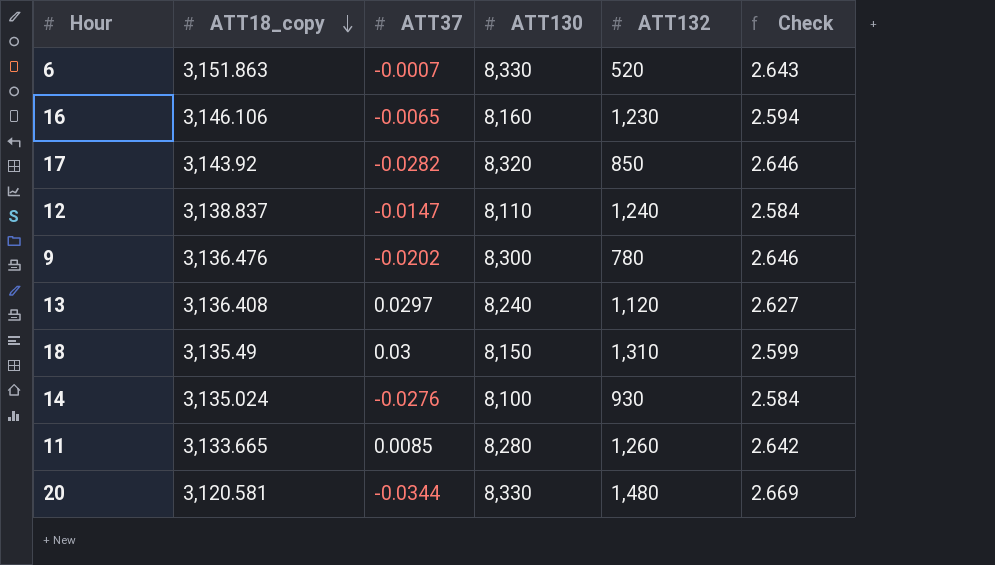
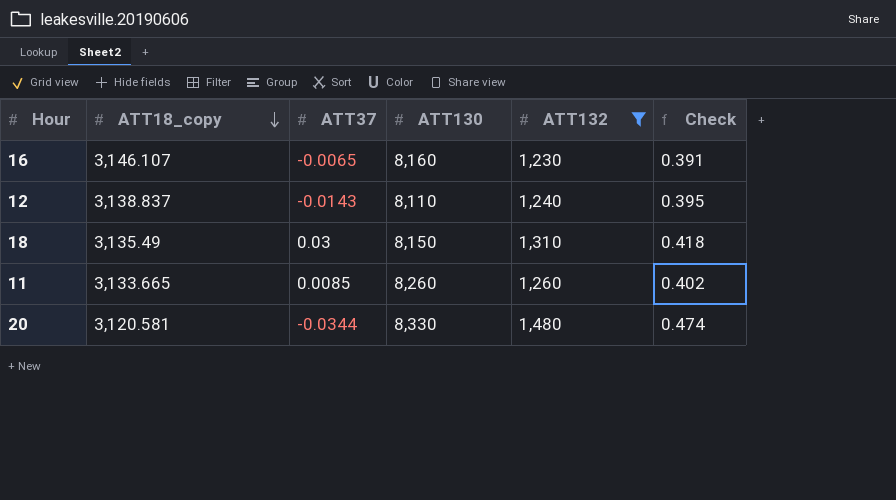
filter: none -> ATT132 >= 1,230
column Check | formula: [ATT130] / [ATT18_copy] -> [ATT132] / [ATT18_copy]
16 | ATT18_copy: 3,146.106 -> 3,146.107
12 | ATT37: -0.0147 -> -0.0143
11 | ATT130: 8,280 -> 8,260

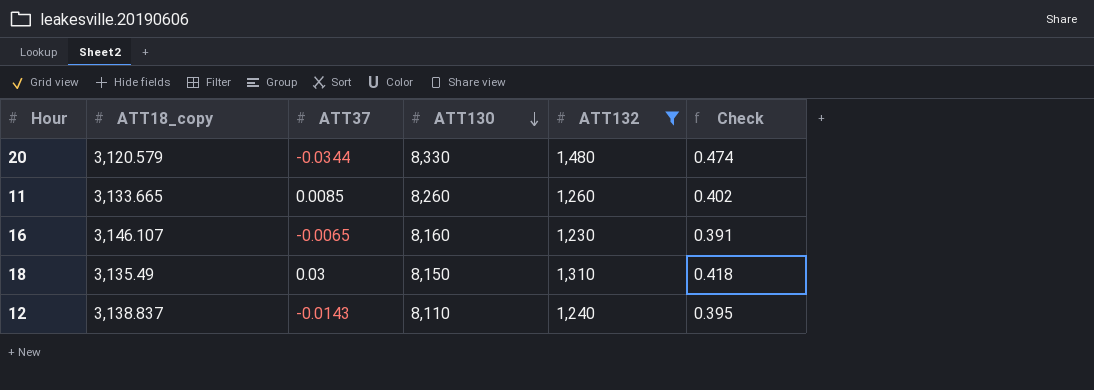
row order: ATT18_copy descending -> ATT130 descending
20 | ATT18_copy: 3,120.581 -> 3,120.579

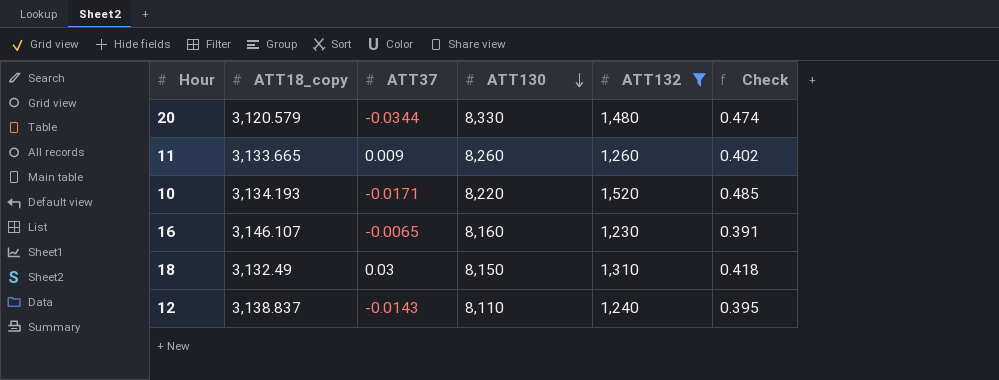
11 | ATT37: 0.0085 -> 0.009
row 10: none -> 3,134.193 | -0.0171 | 8,220 | 1,520 | 0.485
18 | ATT18_copy: 3,135.49 -> 3,132.49

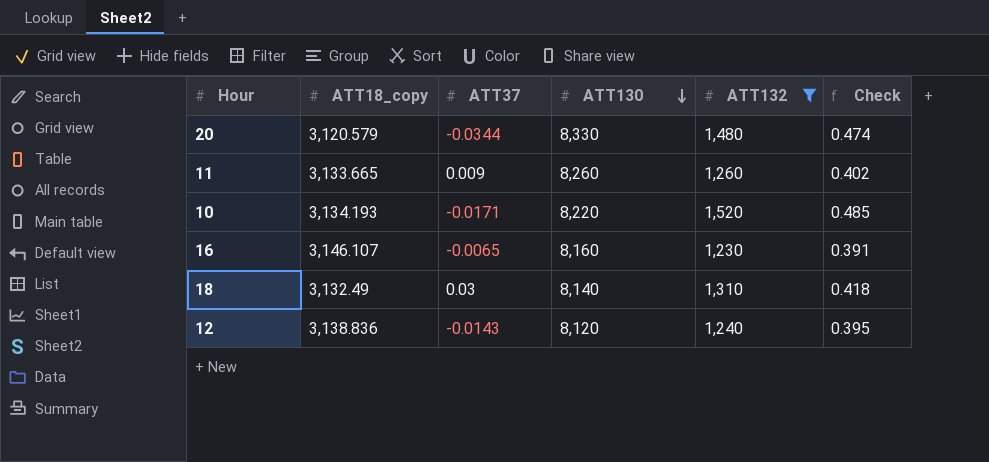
18 | ATT130: 8,150 -> 8,140
12 | ATT18_copy: 3,138.837 -> 3,138.836
12 | ATT130: 8,110 -> 8,120

